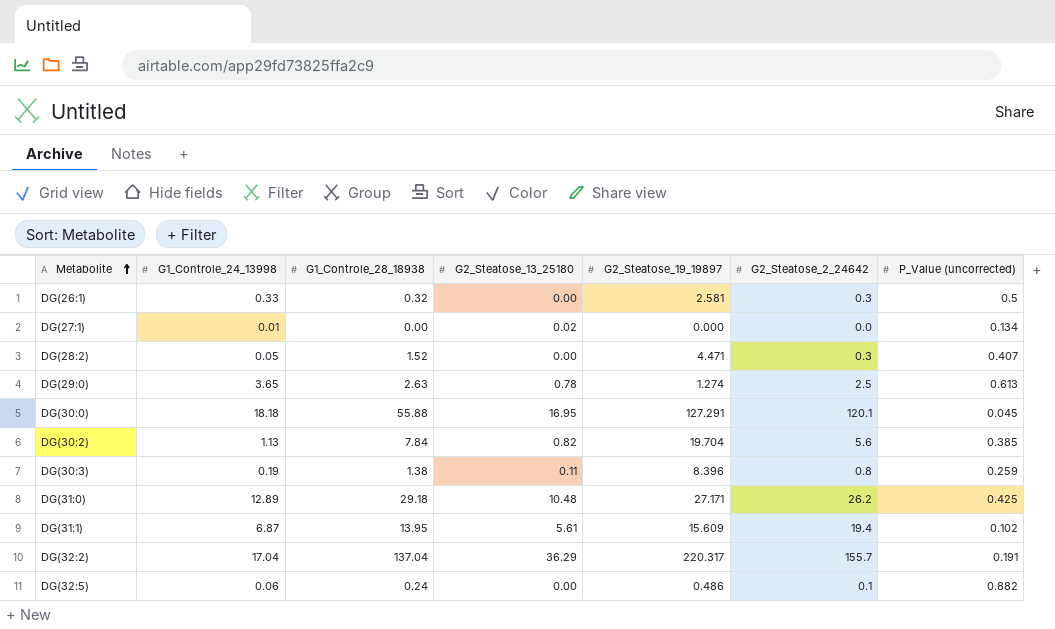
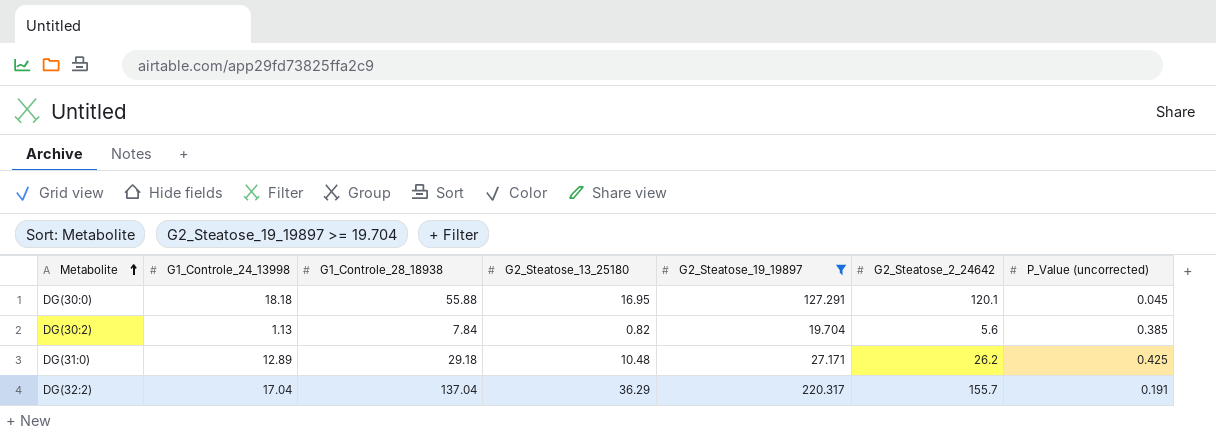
filter: none -> G2_Steatose_19_19897 >= 19.704

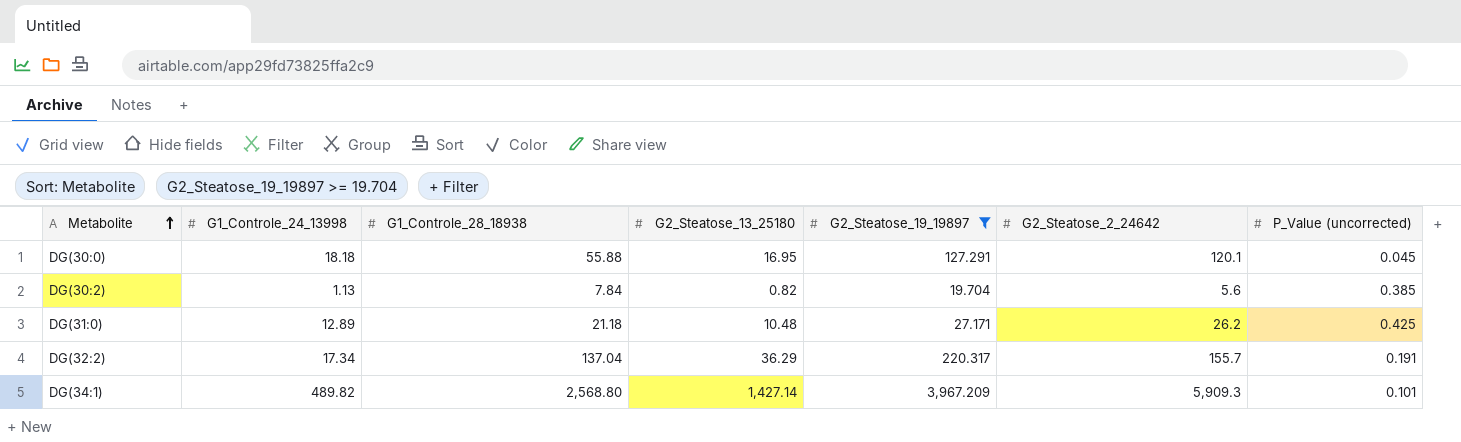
DG(31:0) | G1_Controle_28_18938: 29.18 -> 21.18
DG(32:2) | G1_Controle_24_13998: 17.04 -> 17.34
row DG(34:1): none -> 489.82 | 2,568.80 | 1,427.14 | 3,967.209 | 5,909.3 | 0.101

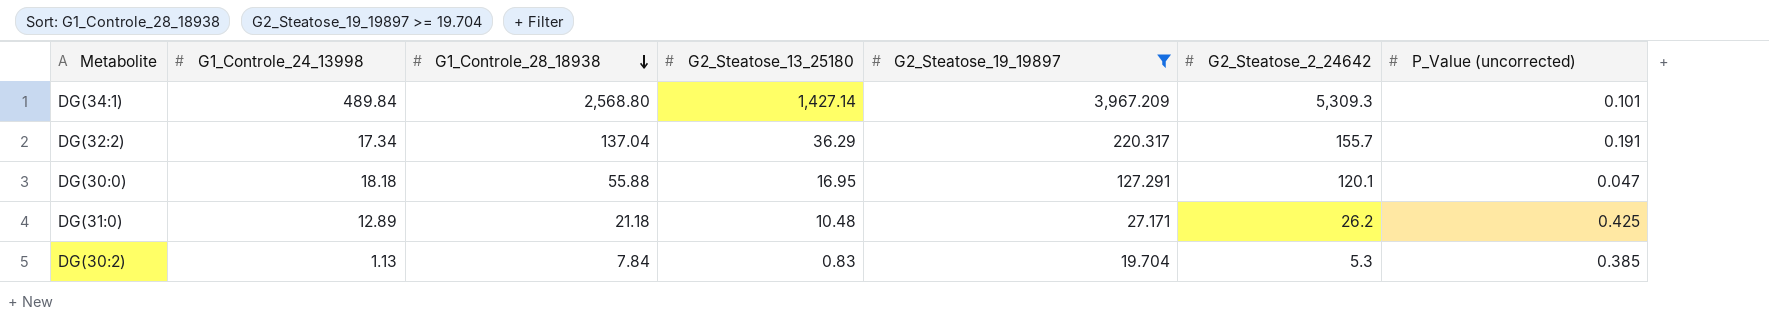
row order: Metabolite ascending -> G1_Controle_28_18938 descending
DG(34:1) | G1_Controle_24_13998: 489.82 -> 489.84
DG(34:1) | G2_Steatose_2_24642: 5,909.3 -> 5,309.3
DG(30:0) | P_Value (uncorrected): 0.045 -> 0.047
DG(30:2) | G2_Steatose_13_25180: 0.82 -> 0.83
DG(30:2) | G2_Steatose_2_24642: 5.6 -> 5.3

